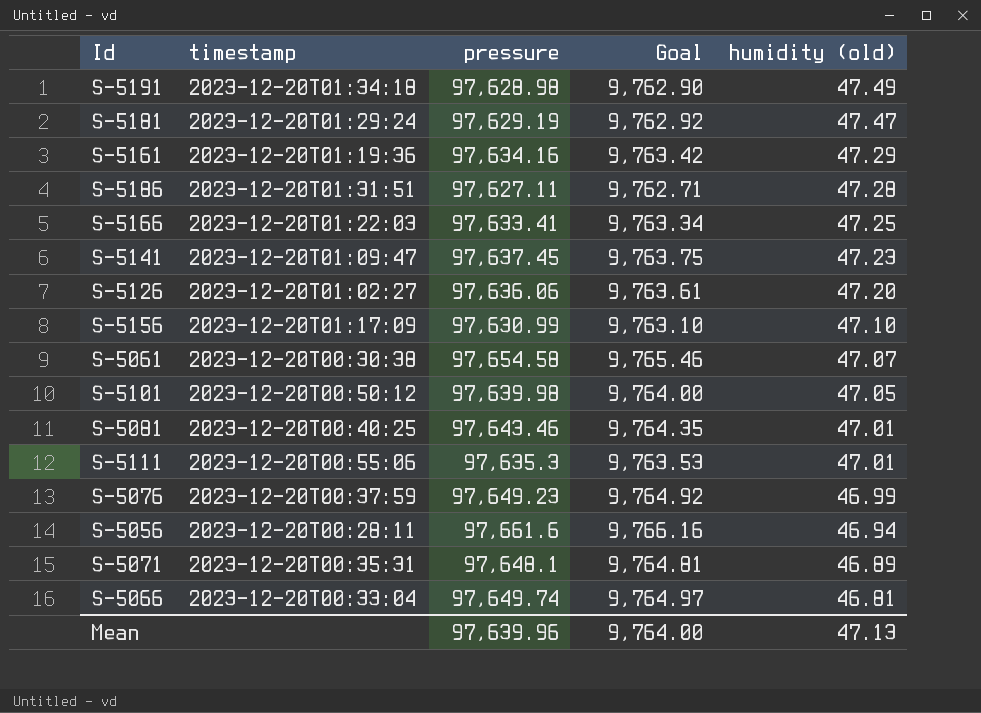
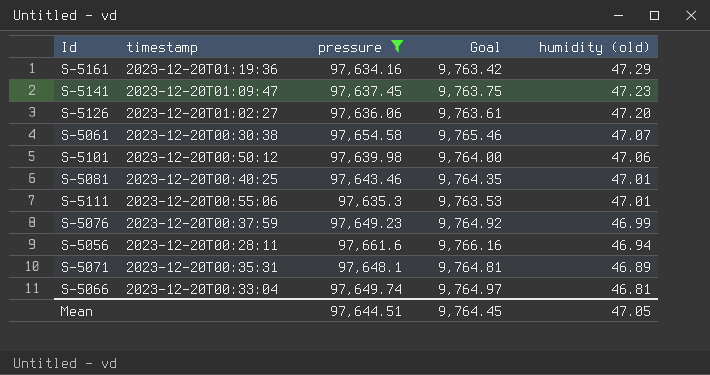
filter: none -> pressure >= 97,634.16
S-5101 | humidity (old): 47.05 -> 47.06
Mean | pressure: 97,639.96 -> 97,644.51
Mean | Goal: 9,764.00 -> 9,764.45
Mean | humidity (old): 47.13 -> 47.05

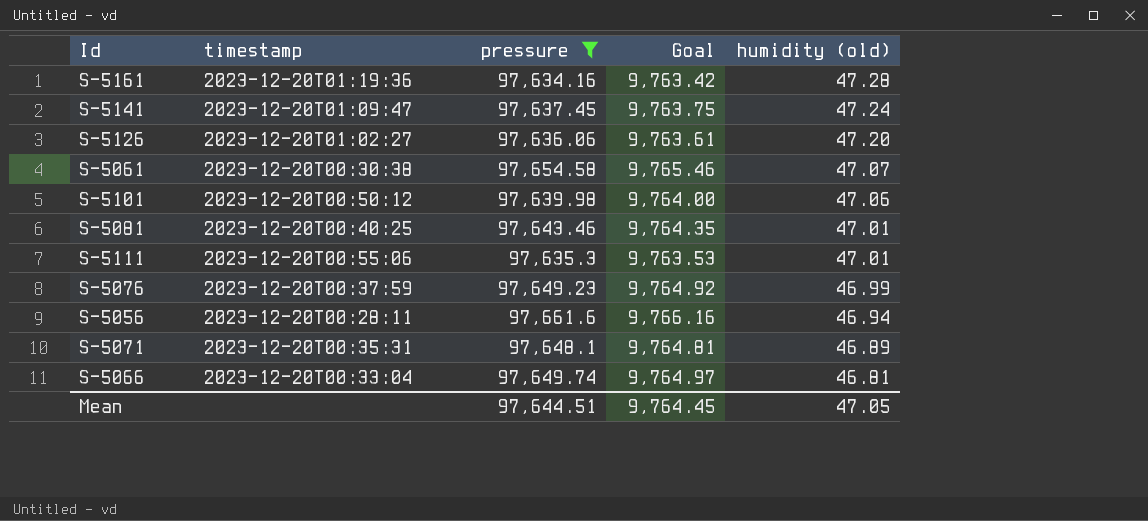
S-5161 | humidity (old): 47.29 -> 47.28
S-5141 | humidity (old): 47.23 -> 47.24

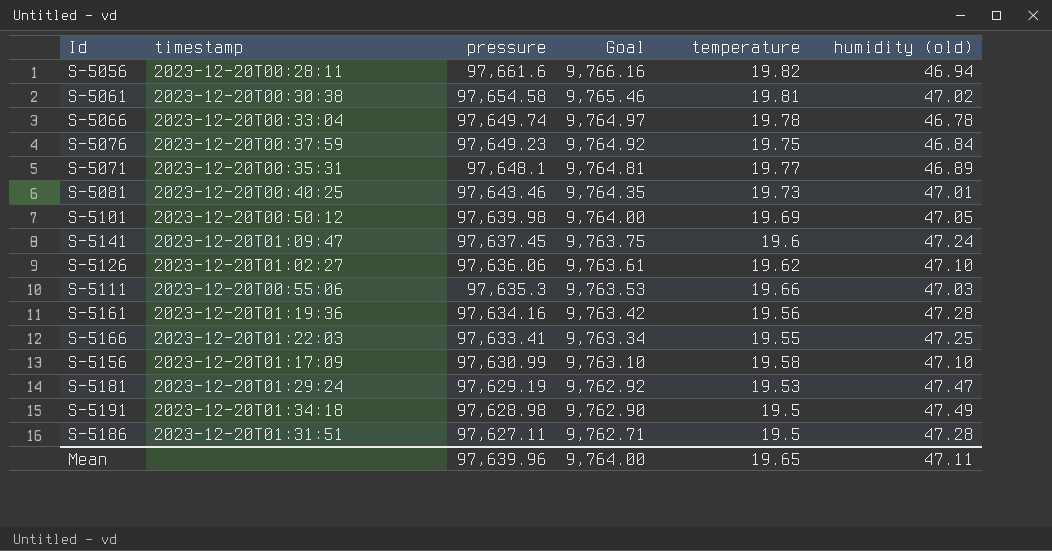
filter: pressure >= 97,634.16 -> none
row order: humidity (old) descending -> pressure descending
column temperature | position: none -> 5
S-5061 | humidity (old): 47.07 -> 47.02
S-5066 | humidity (old): 46.81 -> 46.78
S-5076 | humidity (old): 46.99 -> 46.84
S-5101 | humidity (old): 47.06 -> 47.05
S-5126 | humidity (old): 47.20 -> 47.10
S-5111 | humidity (old): 47.01 -> 47.03
Mean | pressure: 97,644.51 -> 97,639.96
Mean | Goal: 9,764.45 -> 9,764.00
Mean | humidity (old): 47.05 -> 47.11

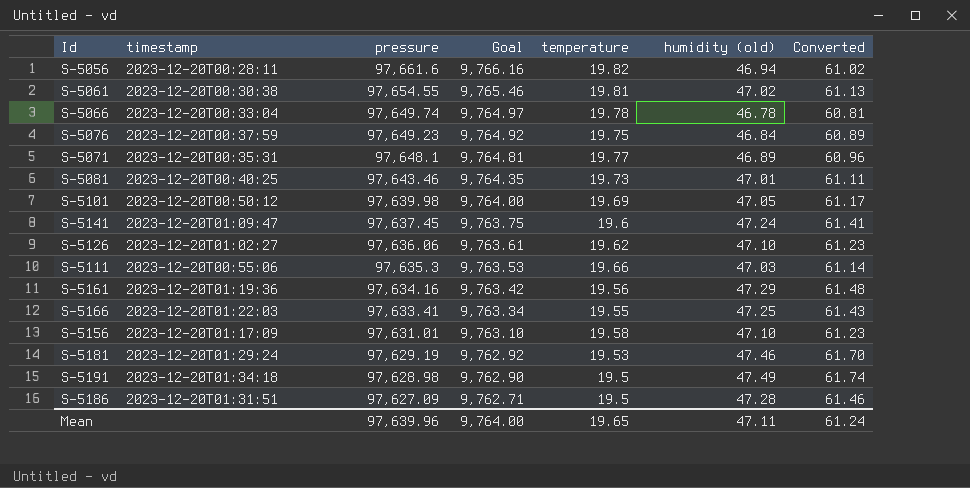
column Converted | formula: none -> [humidity (old)] * 1.3
S-5061 | pressure: 97,654.58 -> 97,654.55
S-5161 | humidity (old): 47.28 -> 47.29
S-5156 | pressure: 97,630.99 -> 97,631.01
S-5181 | humidity (old): 47.47 -> 47.46
S-5186 | pressure: 97,627.11 -> 97,627.09

